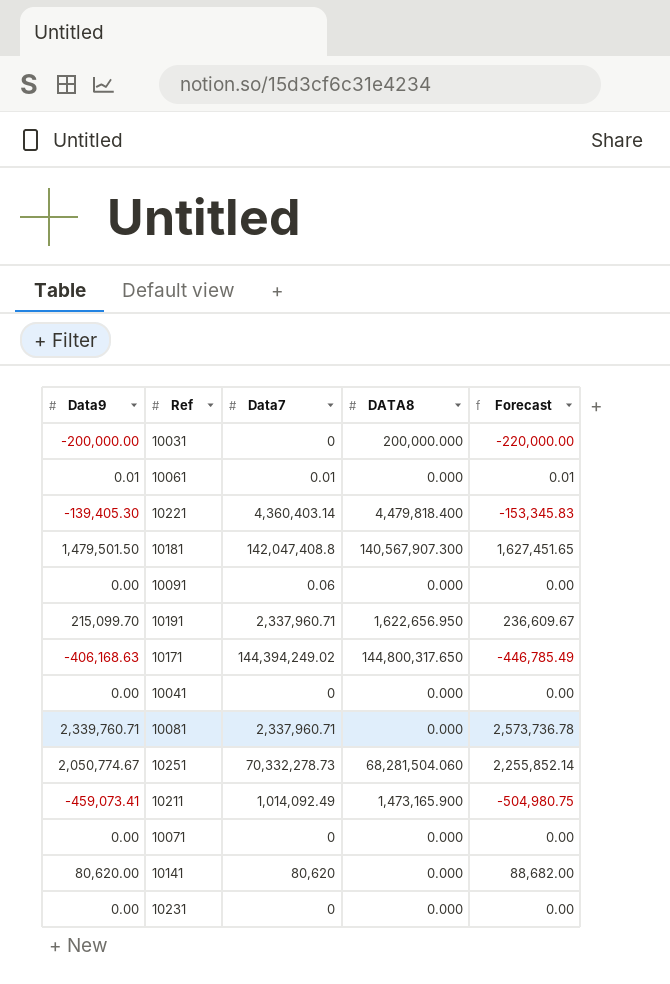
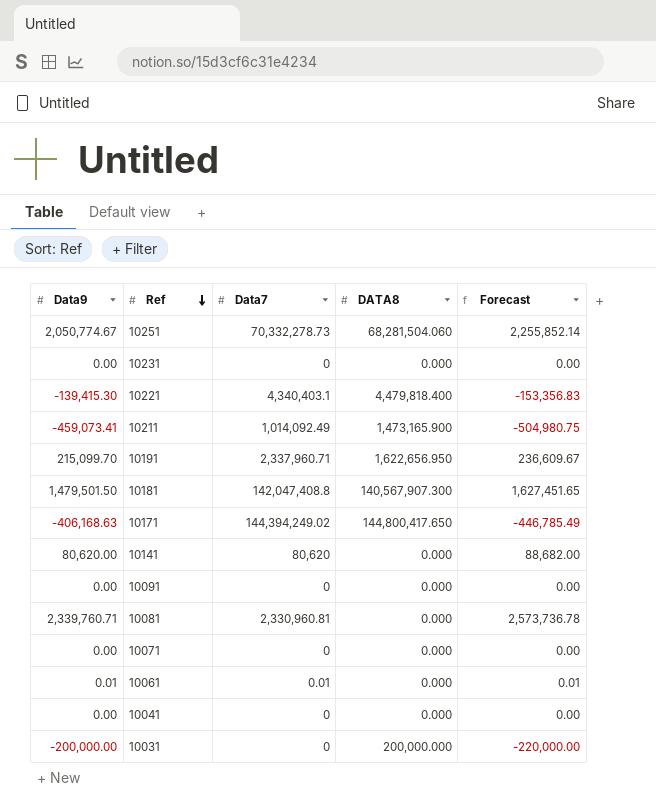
row order: none -> Ref descending
10221 | Data9: -139,405.30 -> -139,415.30
10221 | Data7: 4,360,403.14 -> 4,340,403.1
10221 | Forecast: -153,345.83 -> -153,356.83
10171 | DATA8: 144,800,317.650 -> 144,800,417.650
10091 | Data7: 0.06 -> 0
10081 | Data7: 2,337,960.71 -> 2,330,960.81

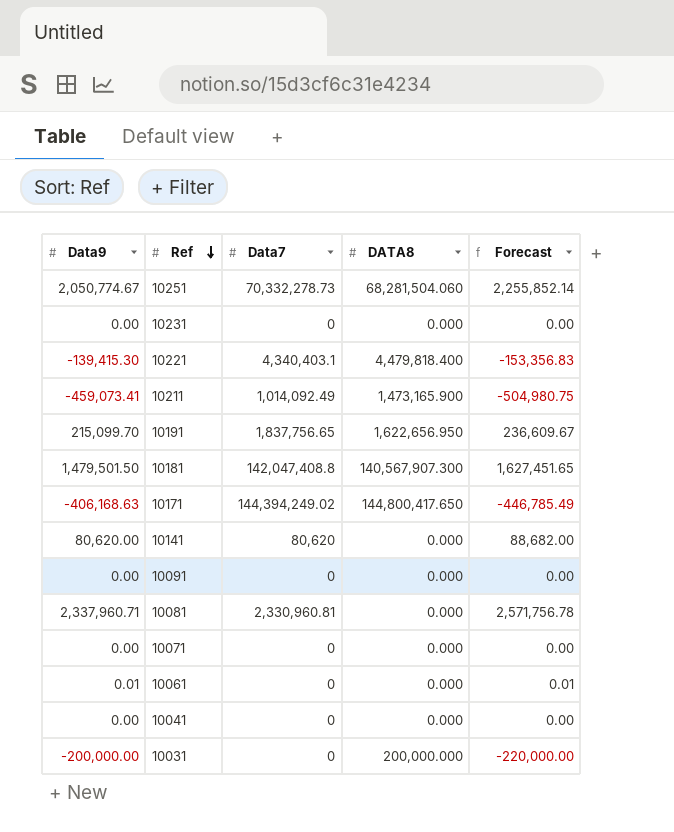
10191 | Data7: 2,337,960.71 -> 1,837,756.65
10081 | Data9: 2,339,760.71 -> 2,337,960.71
10081 | Forecast: 2,573,736.78 -> 2,571,756.78
10061 | Data7: 0.01 -> 0

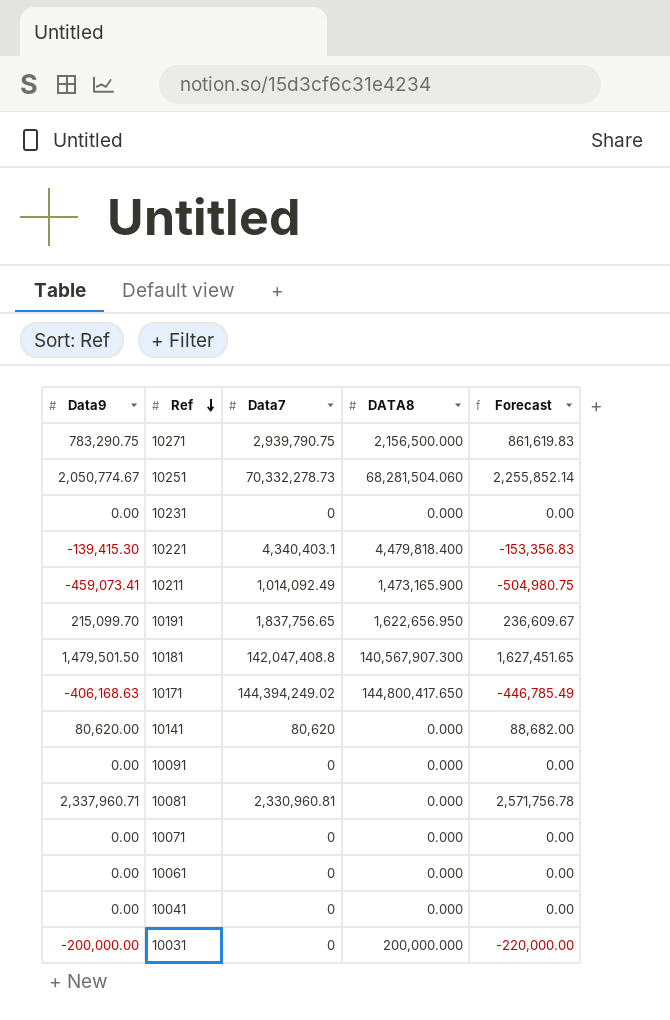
row 10271: none -> 783,290.75 | 2,939,790.75 | 2,156,500.000 | 861,619.83
10061 | Data9: 0.01 -> 0.00
10061 | Forecast: 0.01 -> 0.00

